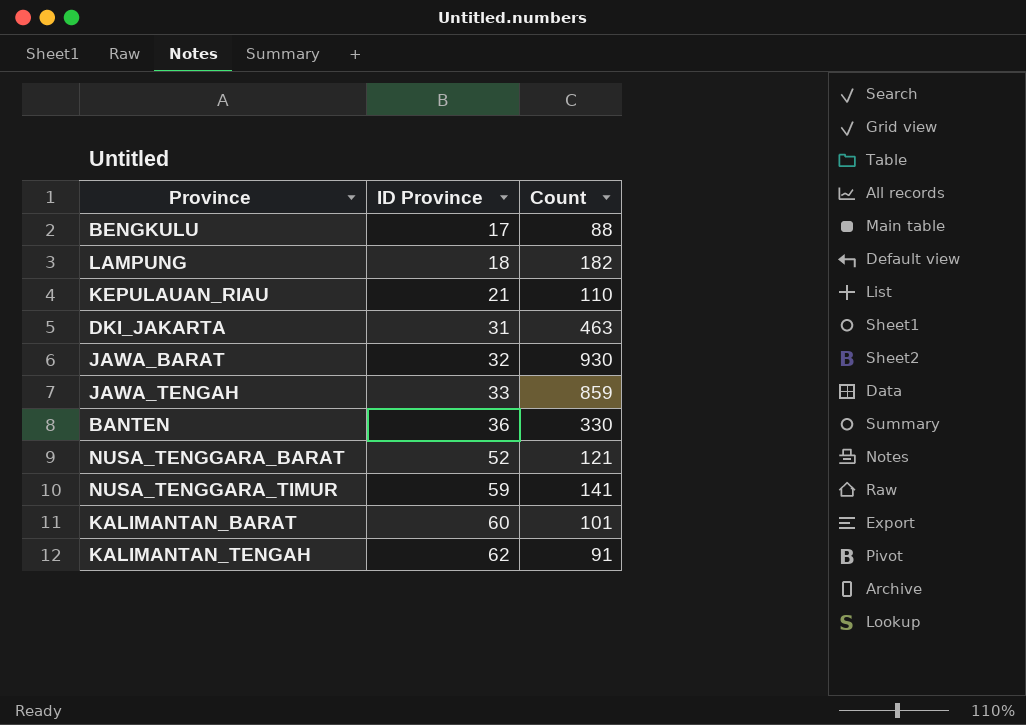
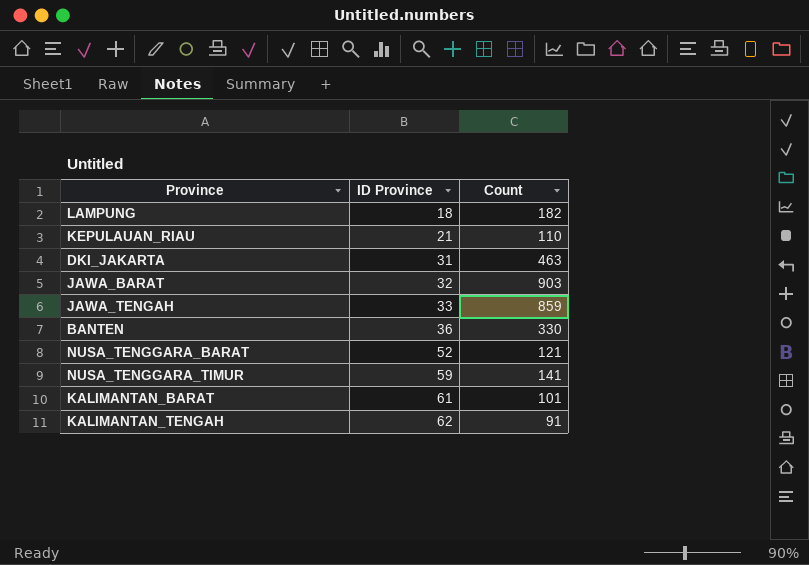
row BENGKULU: 17 | 88 -> none
JAWA_BARAT | Count: 930 -> 903
KALIMANTAN_BARAT | ID Province: 60 -> 61

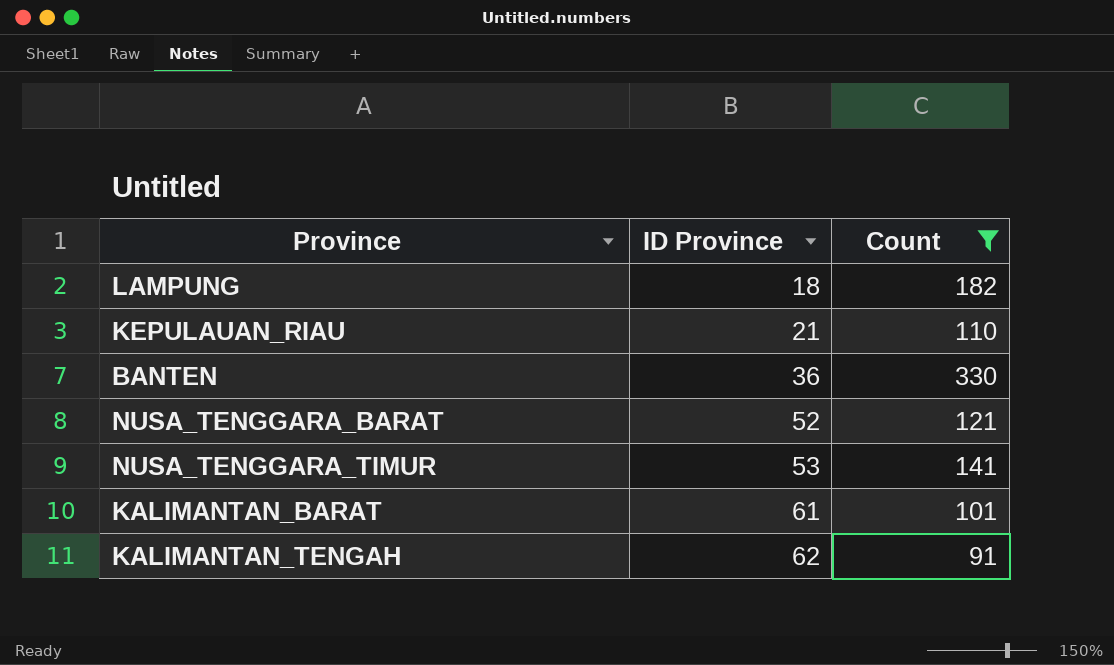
filter: none -> Count <= 330
NUSA_TENGGARA_TIMUR | ID Province: 59 -> 53

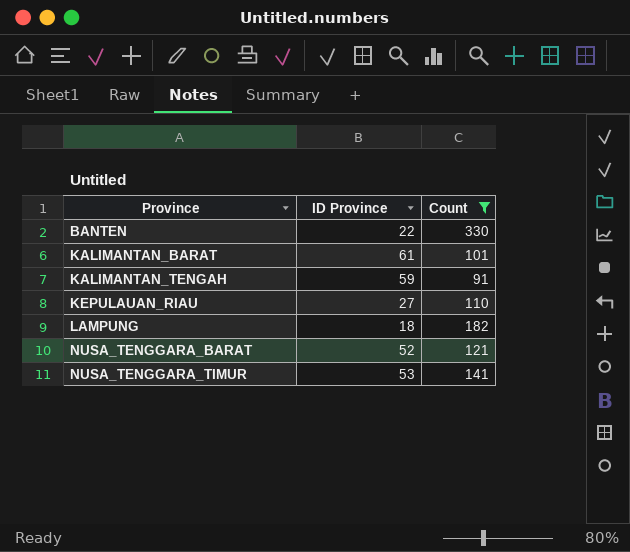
row order: ID Province ascending -> Province ascending
BANTEN | ID Province: 36 -> 22
KALIMANTAN_TENGAH | ID Province: 62 -> 59
KEPULAUAN_RIAU | ID Province: 21 -> 27

